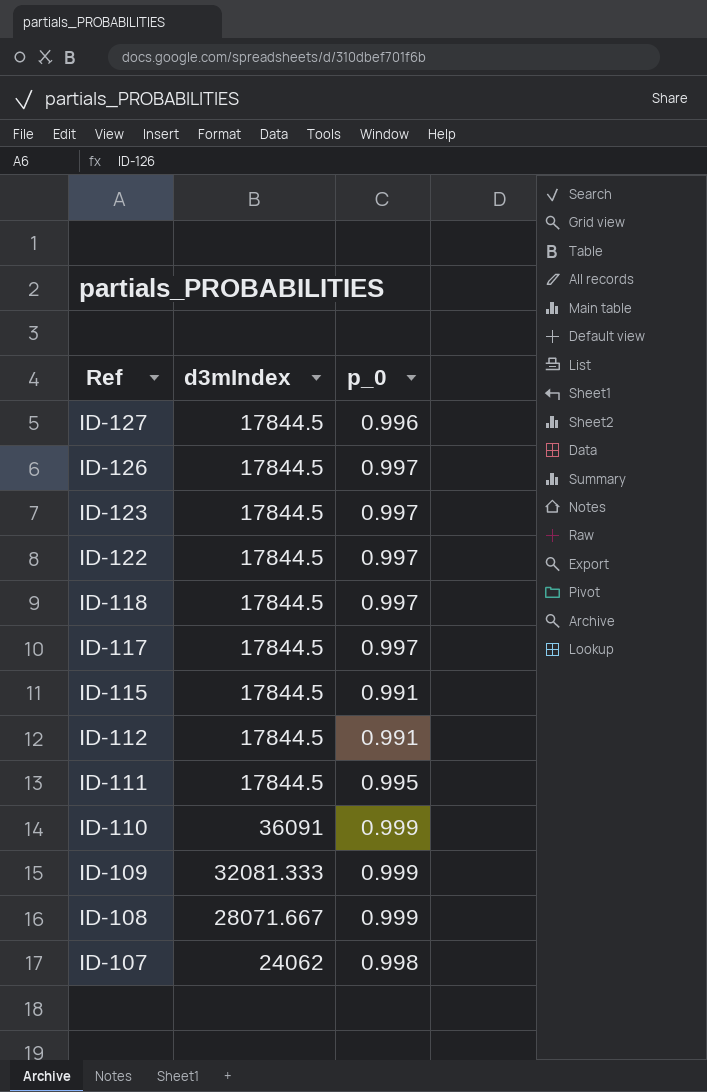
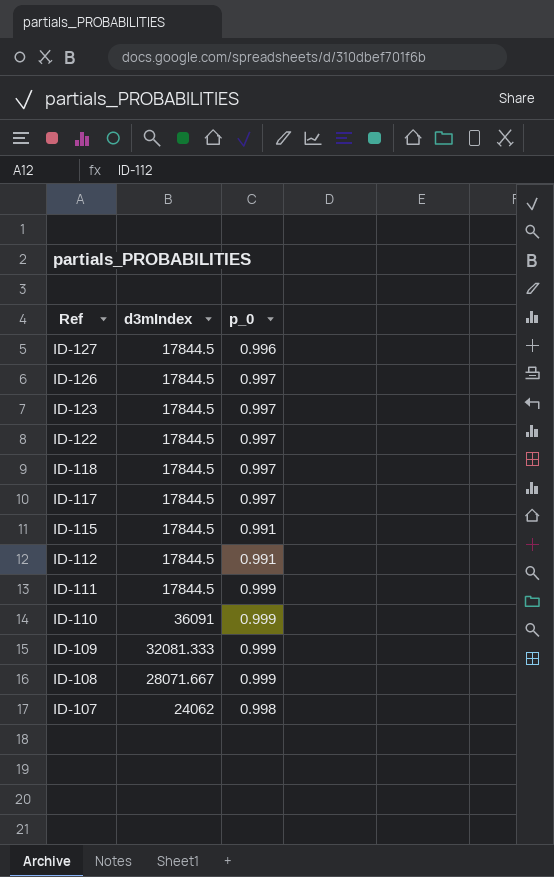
ID-111 | p_0: 0.995 -> 0.999

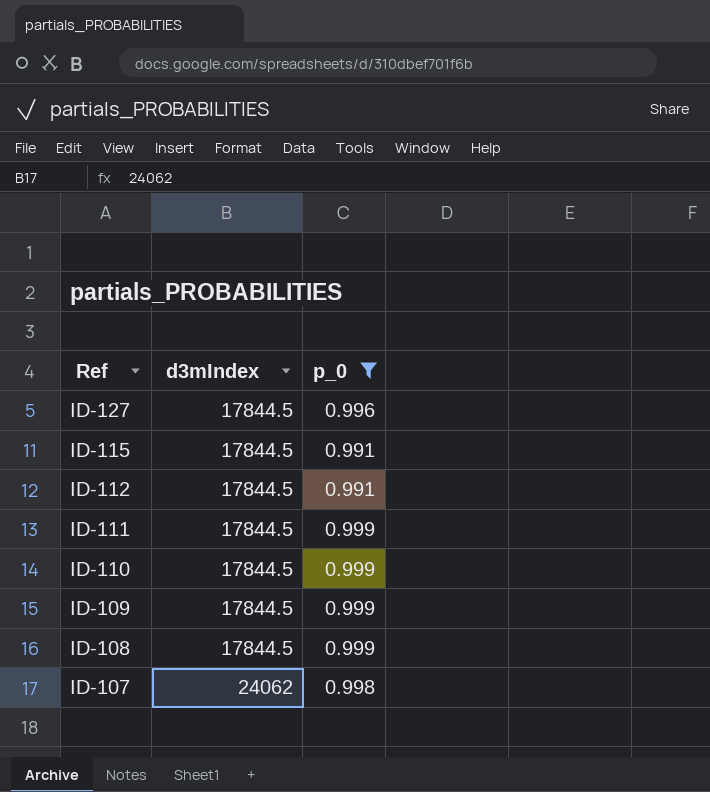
filter: none -> p_0 != 0.997
ID-110 | d3mIndex: 36091 -> 17844.5
ID-109 | d3mIndex: 32081.333 -> 17844.5
ID-108 | d3mIndex: 28071.667 -> 17844.5

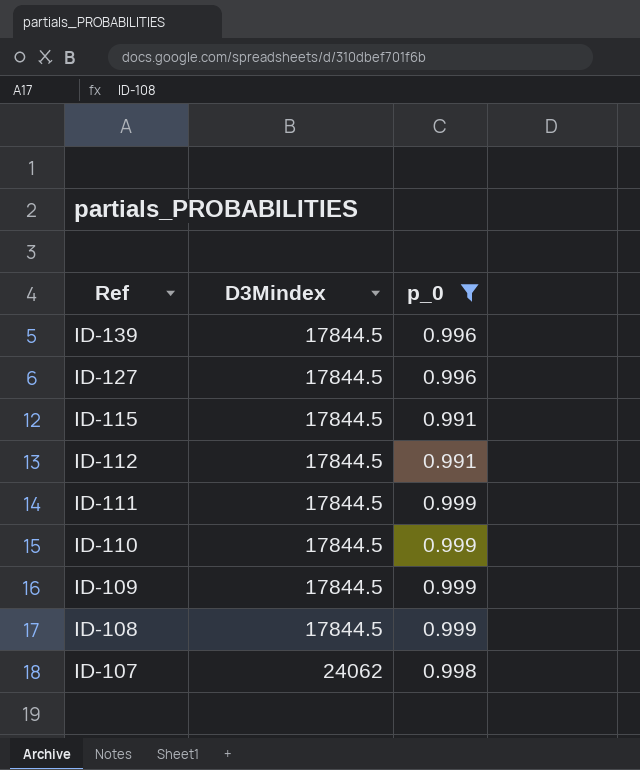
column name: d3mIndex -> D3Mindex
row ID-139: none -> 17844.5 | 0.996

